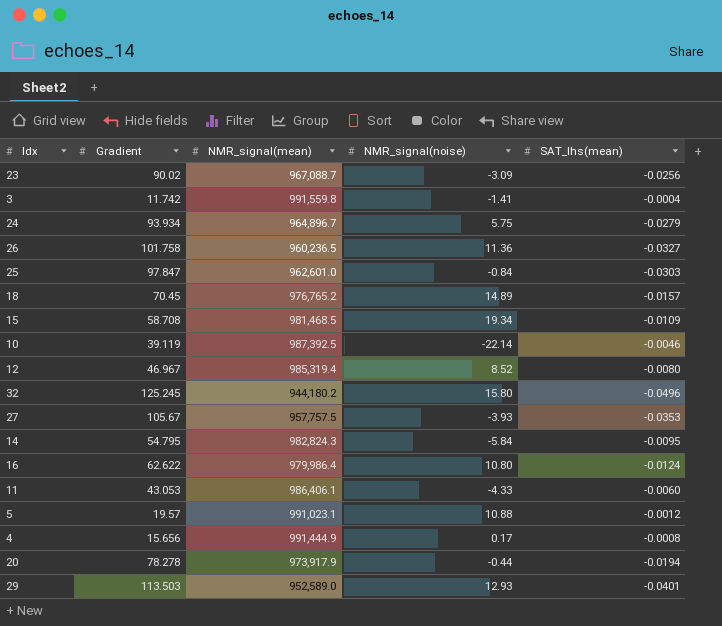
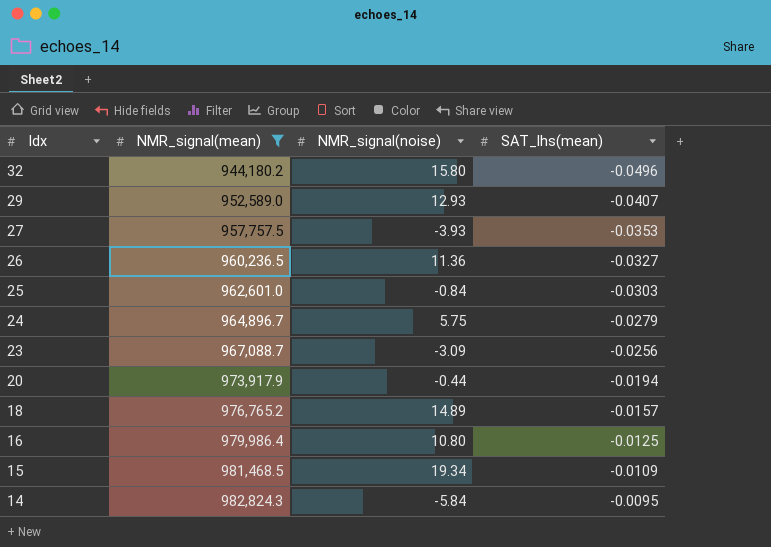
filter: none -> NMR_signal(mean) <= 982,824.3
row order: none -> Idx descending
column Gradient | position: 2 -> none
29 | SAT_lhs(mean): -0.0401 -> -0.0407
16 | SAT_lhs(mean): -0.0124 -> -0.0125

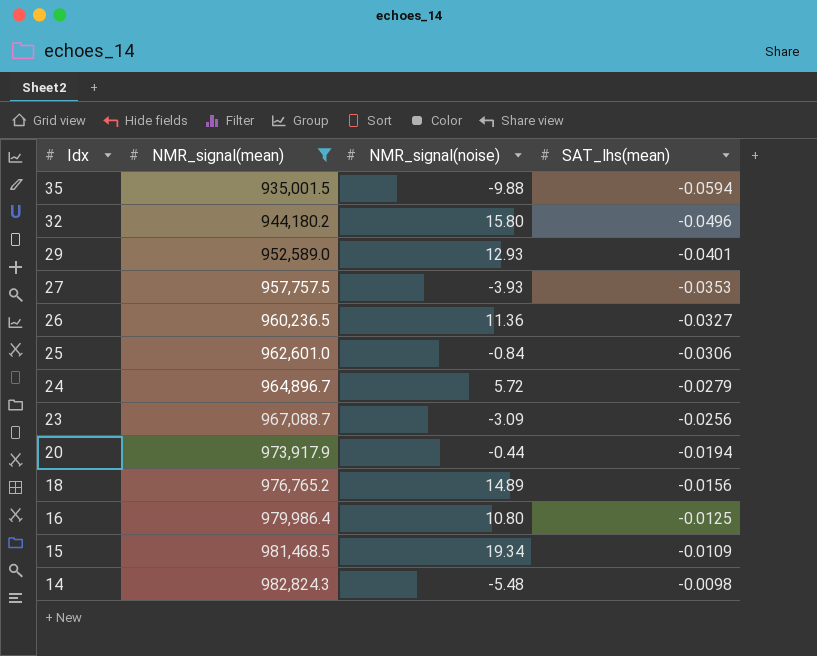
row 35: none -> 935,001.5 | -9.88 | -0.0594
29 | SAT_lhs(mean): -0.0407 -> -0.0401
25 | SAT_lhs(mean): -0.0303 -> -0.0306
24 | NMR_signal(noise): 5.75 -> 5.72
18 | SAT_lhs(mean): -0.0157 -> -0.0156
14 | NMR_signal(noise): -5.84 -> -5.48
14 | SAT_lhs(mean): -0.0095 -> -0.0098

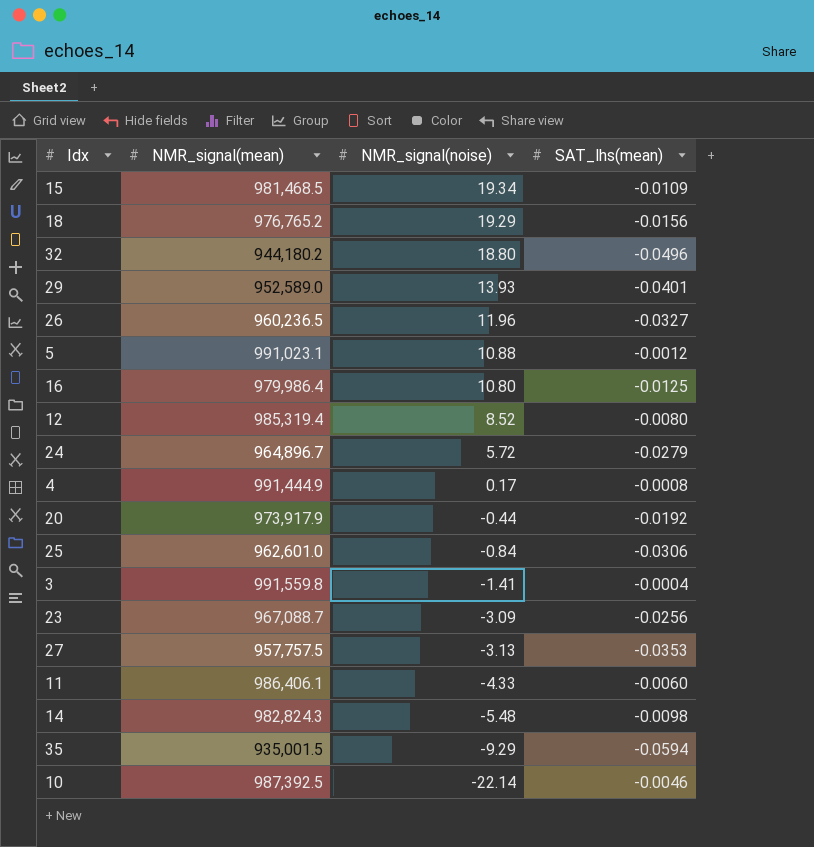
filter: NMR_signal(mean) <= 982,824.3 -> none
row order: Idx descending -> NMR_signal(noise) descending
18 | NMR_signal(noise): 14.89 -> 19.29
32 | NMR_signal(noise): 15.80 -> 18.80
29 | NMR_signal(noise): 12.93 -> 13.93
26 | NMR_signal(noise): 11.36 -> 11.96
20 | SAT_lhs(mean): -0.0194 -> -0.0192
27 | NMR_signal(noise): -3.93 -> -3.13
35 | NMR_signal(noise): -9.88 -> -9.29

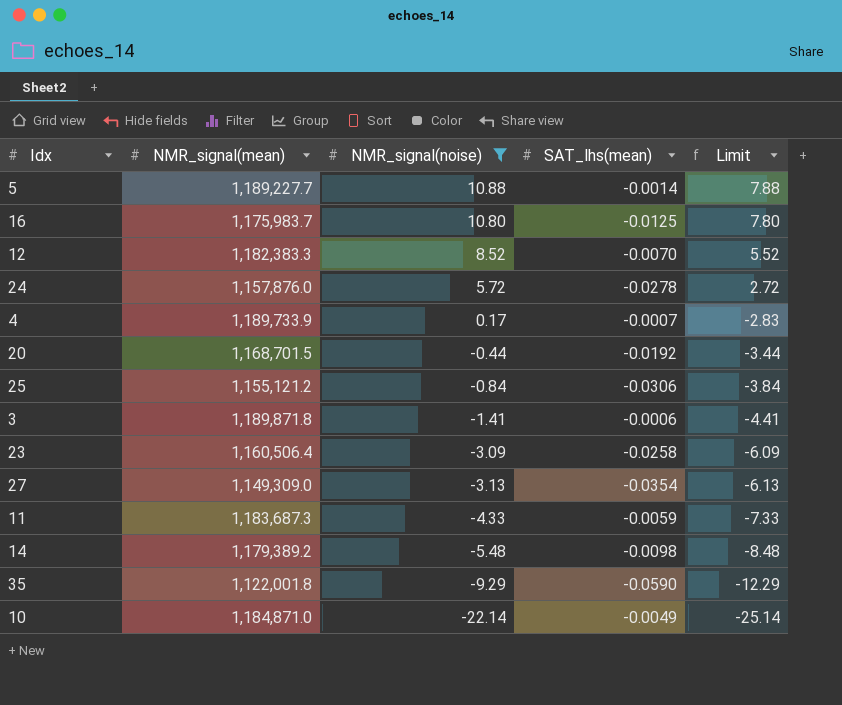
filter: none -> NMR_signal(noise) <= 10.88
column Limit | formula: none -> [NMR_signal(noise)] - 3
5 | NMR_signal(mean): 991,023.1 -> 1,189,227.7
5 | SAT_lhs(mean): -0.0012 -> -0.0014
16 | NMR_signal(mean): 979,986.4 -> 1,175,983.7
12 | NMR_signal(mean): 985,319.4 -> 1,182,383.3
12 | SAT_lhs(mean): -0.0080 -> -0.0070
24 | NMR_signal(mean): 964,896.7 -> 1,157,876.0
24 | SAT_lhs(mean): -0.0279 -> -0.0278
4 | NMR_signal(mean): 991,444.9 -> 1,189,733.9
4 | SAT_lhs(mean): -0.0008 -> -0.0007
20 | NMR_signal(mean): 973,917.9 -> 1,168,701.5
25 | NMR_signal(mean): 962,601.0 -> 1,155,121.2
3 | NMR_signal(mean): 991,559.8 -> 1,189,871.8
3 | SAT_lhs(mean): -0.0004 -> -0.0006
23 | NMR_signal(mean): 967,088.7 -> 1,160,506.4
23 | SAT_lhs(mean): -0.0256 -> -0.0258
27 | NMR_signal(mean): 957,757.5 -> 1,149,309.0
27 | SAT_lhs(mean): -0.0353 -> -0.0354
11 | NMR_signal(mean): 986,406.1 -> 1,183,687.3
11 | SAT_lhs(mean): -0.0060 -> -0.0059
14 | NMR_signal(mean): 982,824.3 -> 1,179,389.2
35 | NMR_signal(mean): 935,001.5 -> 1,122,001.8
35 | SAT_lhs(mean): -0.0594 -> -0.0590
10 | NMR_signal(mean): 987,392.5 -> 1,184,871.0
10 | SAT_lhs(mean): -0.0046 -> -0.0049

